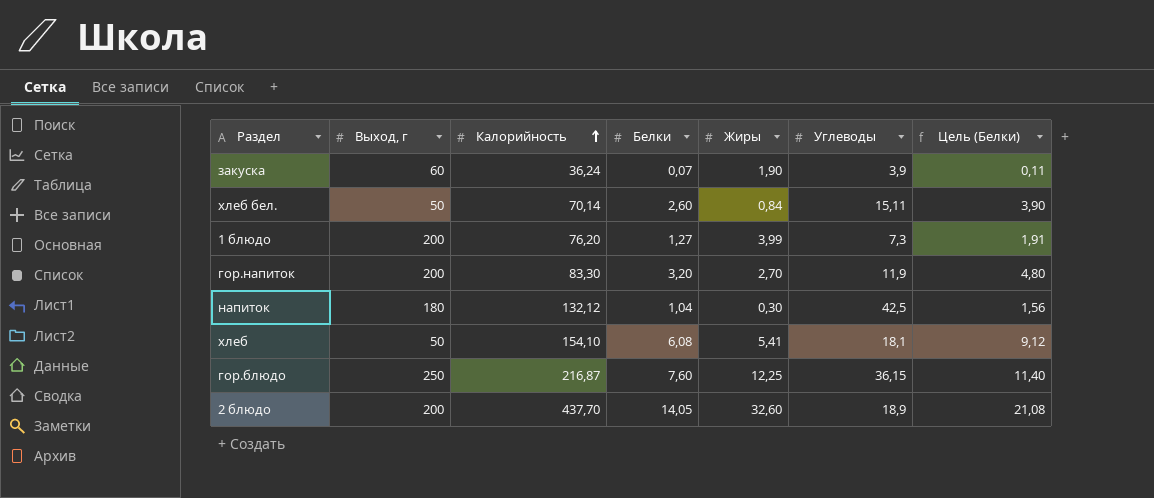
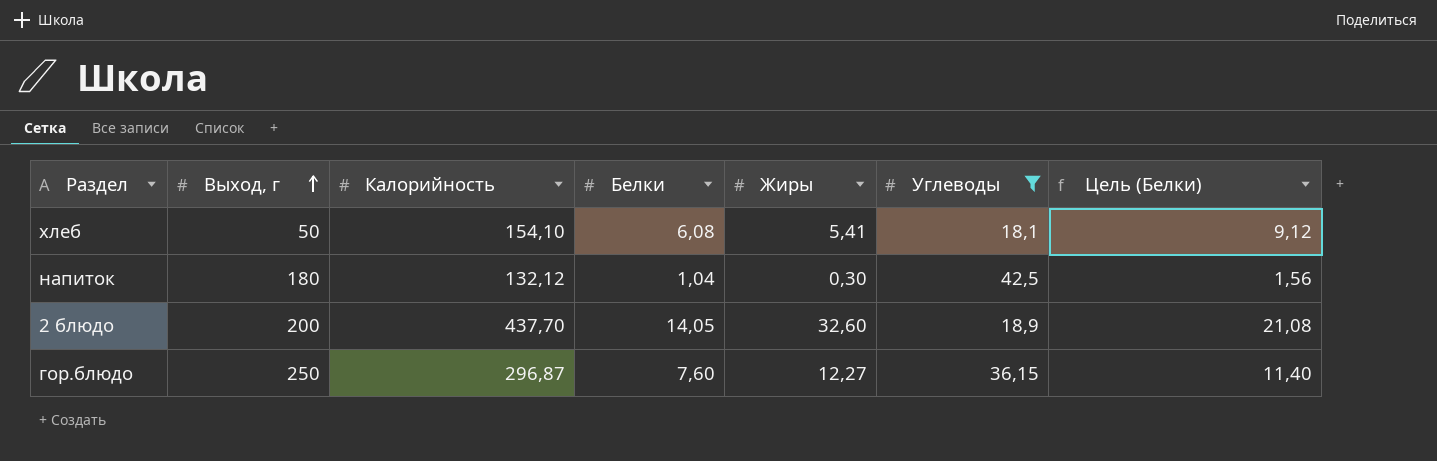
filter: none -> Углеводы >= 18,1
row order: Калорийность ascending -> Выход, г ascending
гор.блюдо | Калорийность: 216,87 -> 296,87
гор.блюдо | Жиры: 12,25 -> 12,27

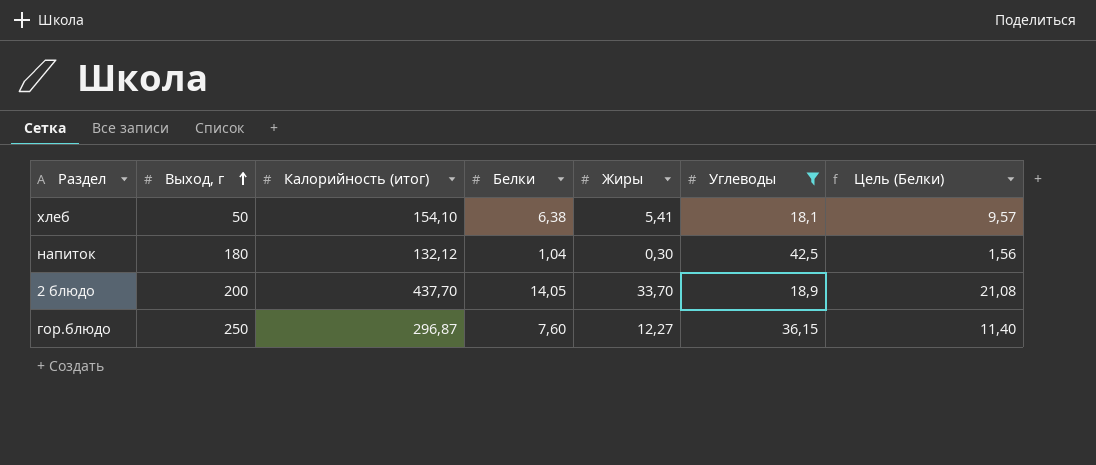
column name: Калорийность -> Калорийность (итог)
хлеб | Белки: 6,08 -> 6,38
хлеб | Цель (Белки): 9,12 -> 9,57
2 блюдо | Жиры: 32,60 -> 33,70

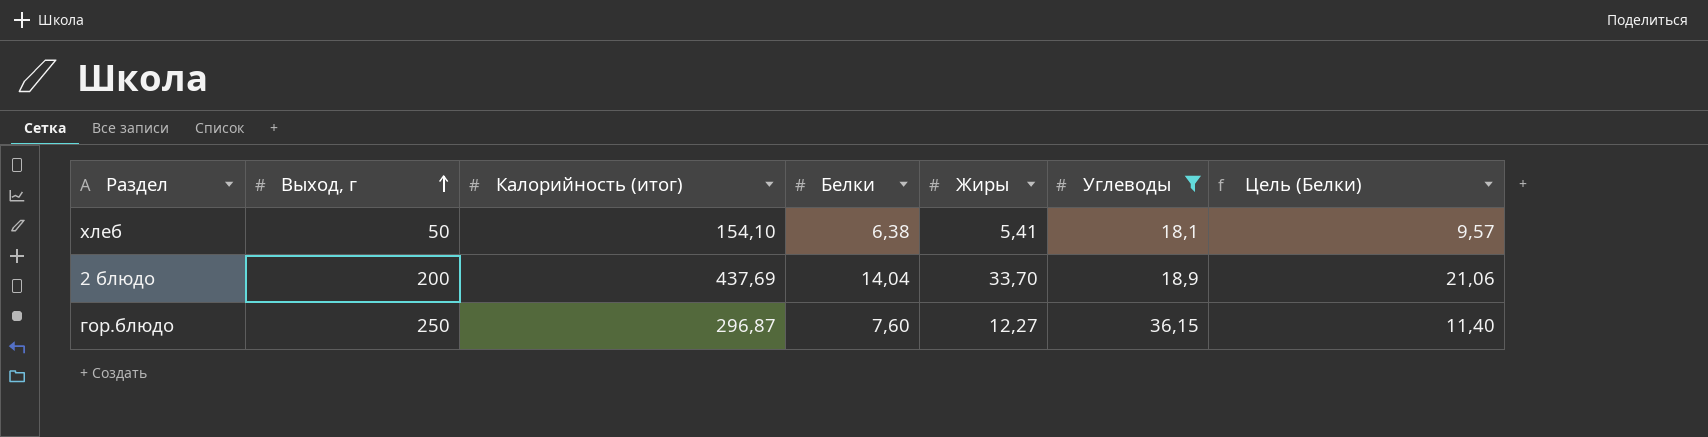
row напиток: 180 | 132,12 | 1,04 | 0,30 | 42,5 | 1,56 -> none
2 блюдо | Калорийность (итог): 437,70 -> 437,69
2 блюдо | Белки: 14,05 -> 14,04
2 блюдо | Цель (Белки): 21,08 -> 21,06

